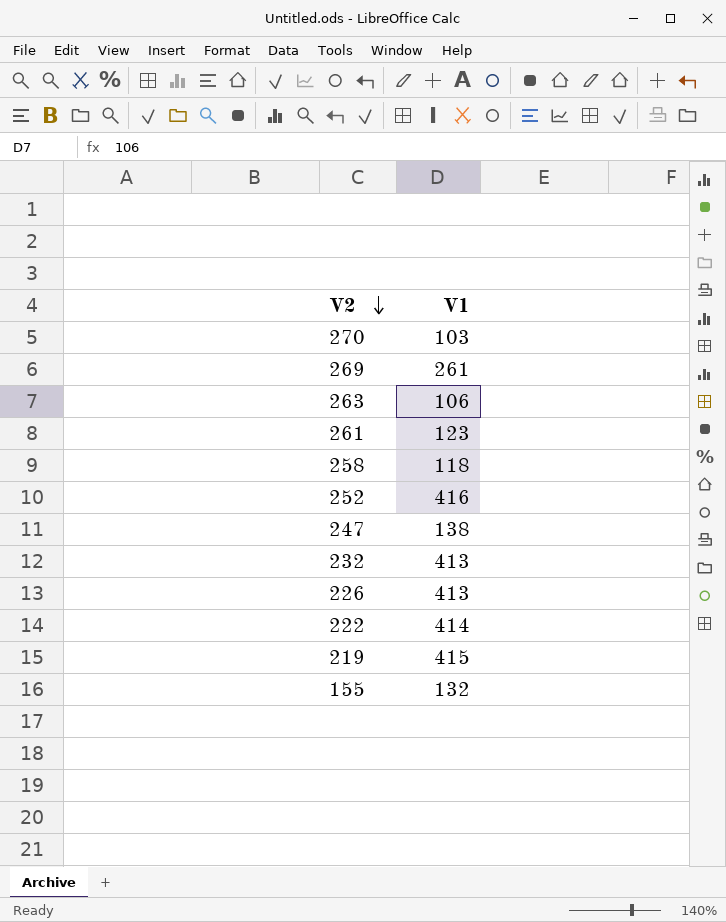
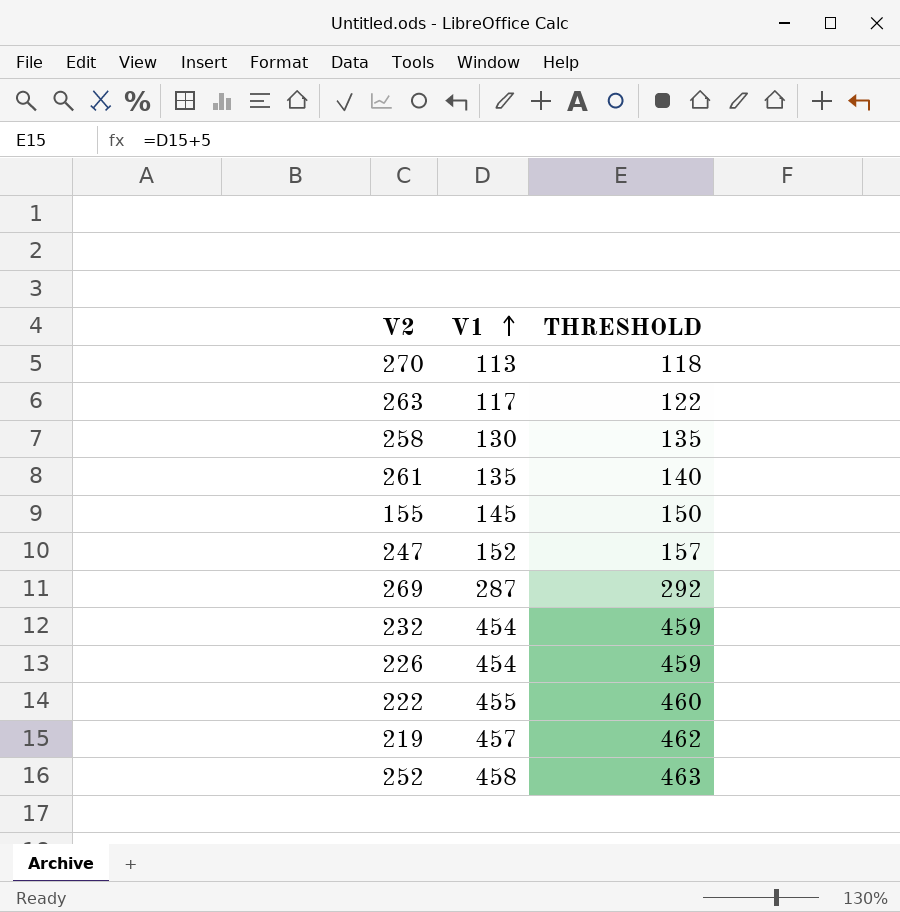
row order: V2 descending -> V1 ascending
column THRESHOLD | formula: none -> [V1] + 5
270 | V1: 103 -> 113
263 | V1: 106 -> 117
258 | V1: 118 -> 130
261 | V1: 123 -> 135
155 | V1: 132 -> 145
247 | V1: 138 -> 152
269 | V1: 261 -> 287
232 | V1: 413 -> 454
226 | V1: 413 -> 454
222 | V1: 414 -> 455
219 | V1: 415 -> 457
252 | V1: 416 -> 458

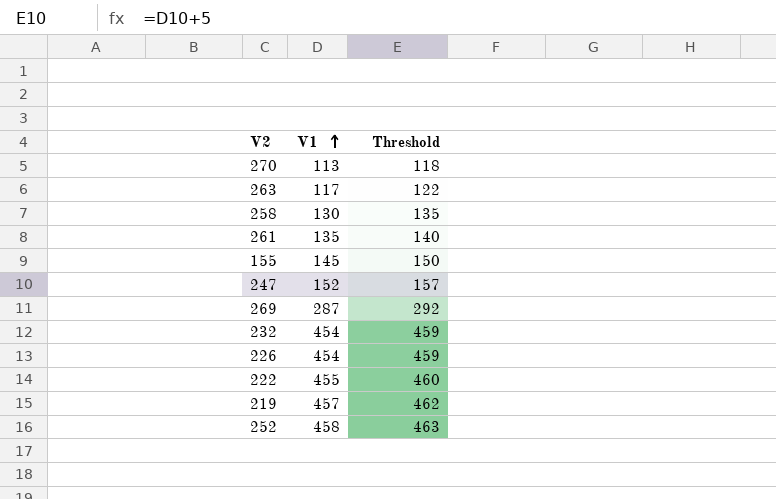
column name: THRESHOLD -> Threshold

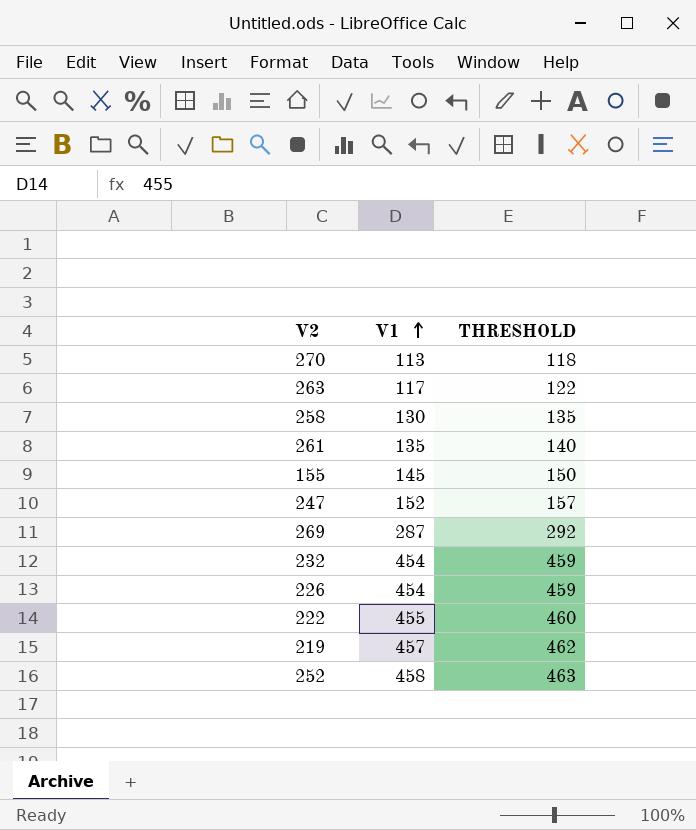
column name: Threshold -> THRESHOLD

